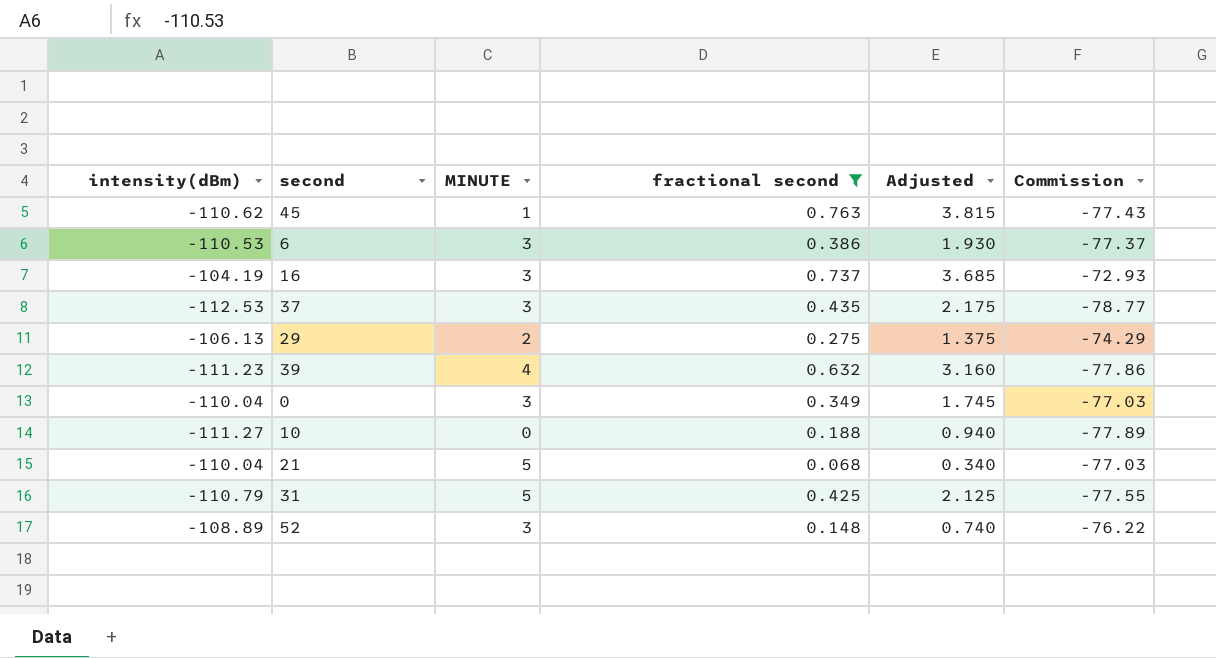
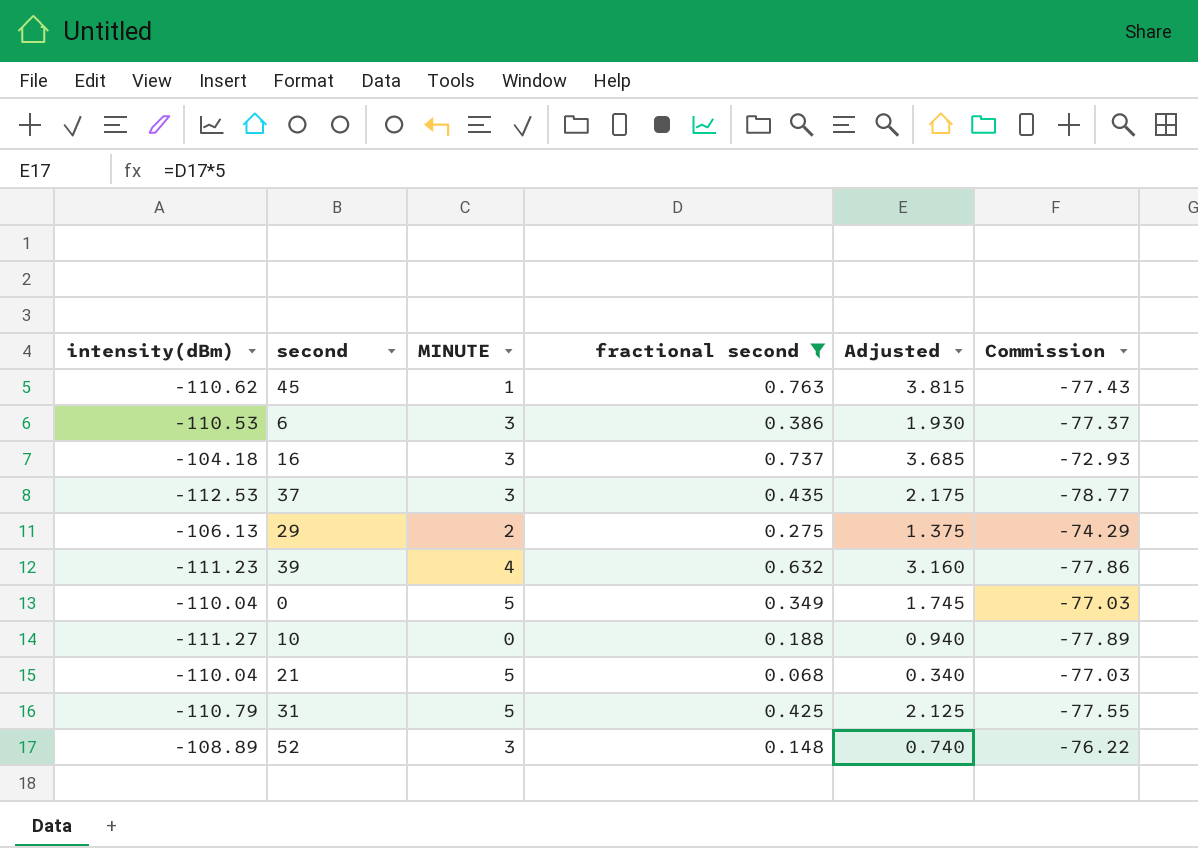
16 | intensity(dBm): -104.19 -> -104.18
0 | MINUTE: 3 -> 5

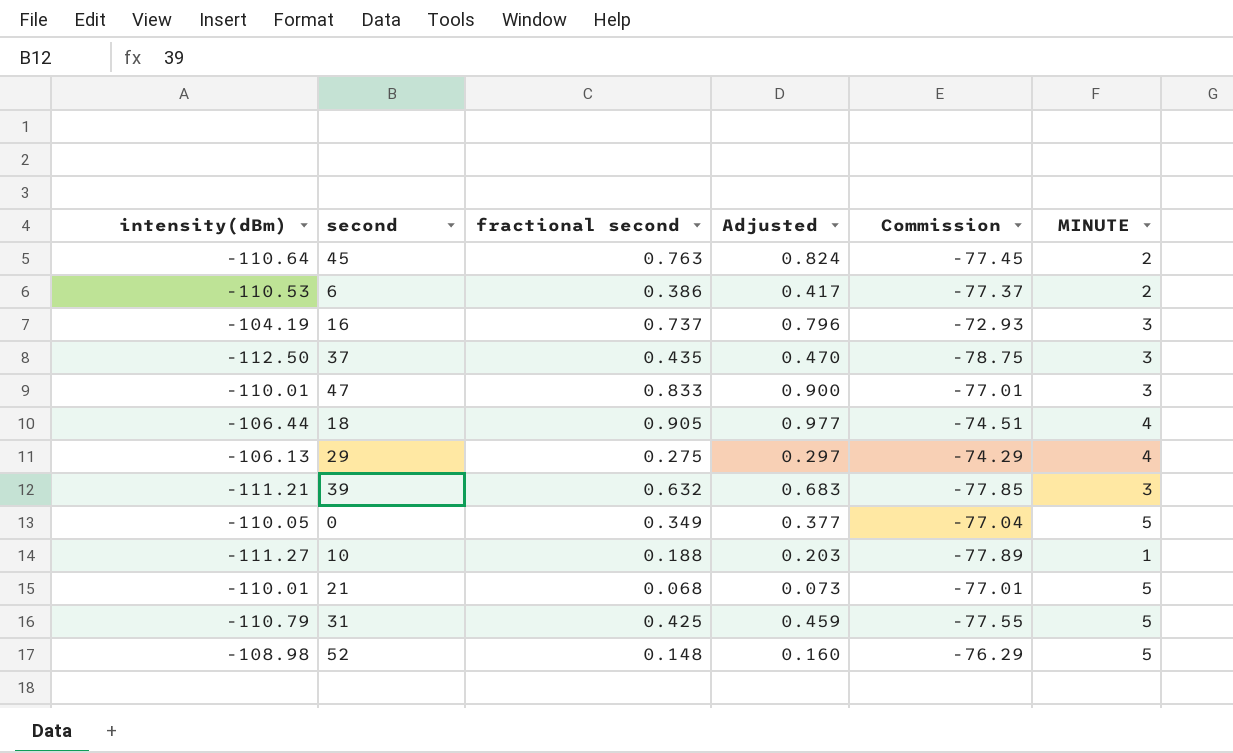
filter: fractional second <= 0.763 -> none
column Adjusted | formula: [fractional second] * 5 -> [fractional second] * 1.08
column MINUTE | position: 3 -> 6
45 | intensity(dBm): -110.62 -> -110.64
45 | Commission: -77.43 -> -77.45
45 | MINUTE: 1 -> 2
6 | MINUTE: 3 -> 2
16 | intensity(dBm): -104.18 -> -104.19
37 | intensity(dBm): -112.53 -> -112.50
37 | Commission: -78.77 -> -78.75
29 | MINUTE: 2 -> 4
39 | intensity(dBm): -111.23 -> -111.21
39 | Commission: -77.86 -> -77.85
39 | MINUTE: 4 -> 3
0 | intensity(dBm): -110.04 -> -110.05
0 | Commission: -77.03 -> -77.04
10 | MINUTE: 0 -> 1
21 | intensity(dBm): -110.04 -> -110.01
21 | Commission: -77.03 -> -77.01
52 | intensity(dBm): -108.89 -> -108.98
52 | Commission: -76.22 -> -76.29
52 | MINUTE: 3 -> 5

